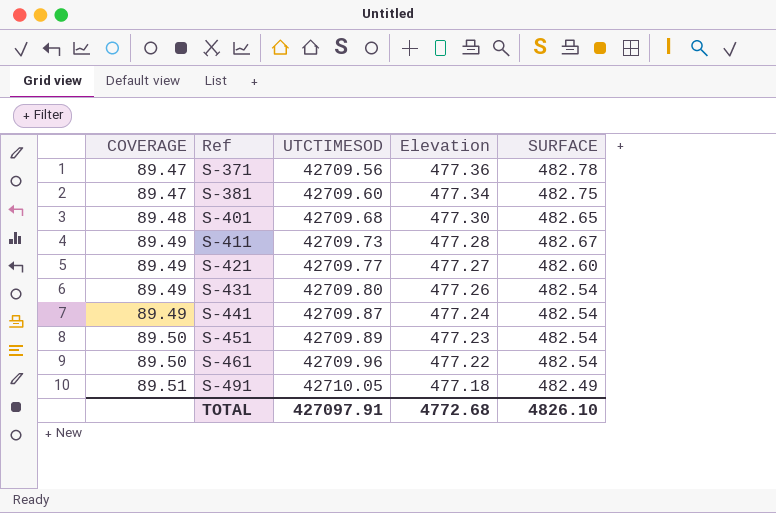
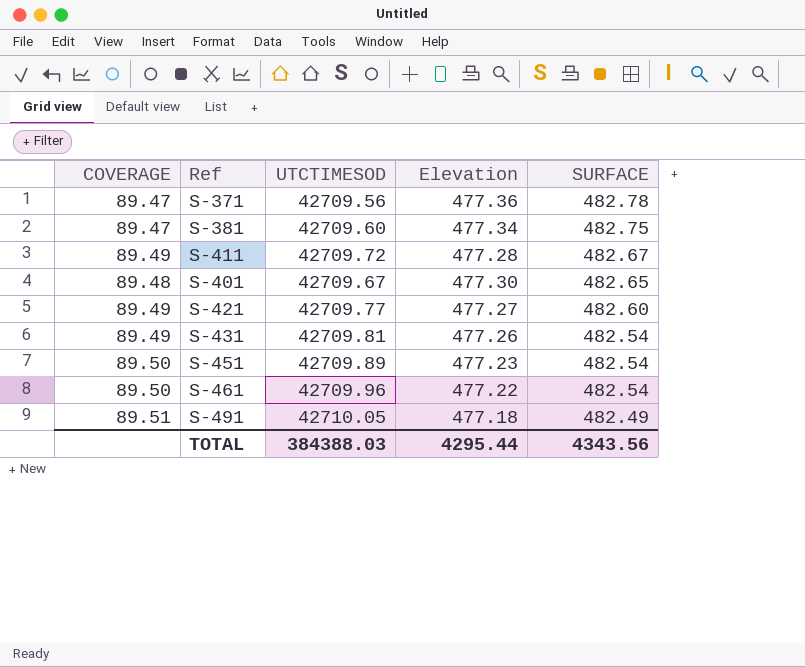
row order: COVERAGE ascending -> SURFACE descending
row S-441: 89.49 | 42709.87 | 477.24 | 482.54 -> none
S-411 | UTCTIMESOD: 42709.73 -> 42709.72
S-401 | UTCTIMESOD: 42709.68 -> 42709.67
S-431 | UTCTIMESOD: 42709.80 -> 42709.81
TOTAL | UTCTIMESOD: 427097.91 -> 384388.03
TOTAL | Elevation: 4772.68 -> 4295.44
TOTAL | SURFACE: 4826.10 -> 4343.56

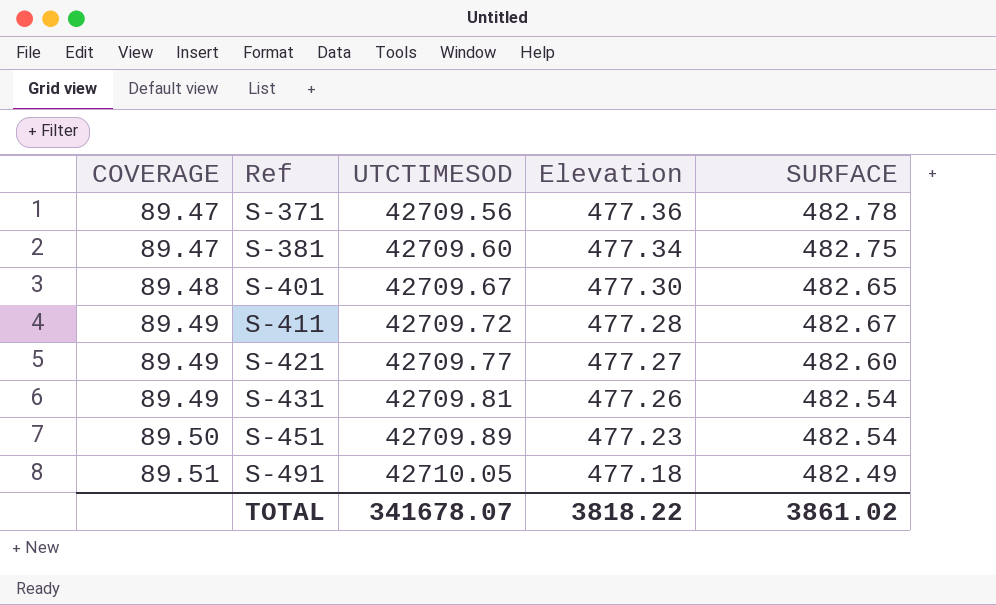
row order: SURFACE descending -> COVERAGE ascending
row S-461: 89.50 | 42709.96 | 477.22 | 482.54 -> none
TOTAL | UTCTIMESOD: 384388.03 -> 341678.07
TOTAL | Elevation: 4295.44 -> 3818.22
TOTAL | SURFACE: 4343.56 -> 3861.02

